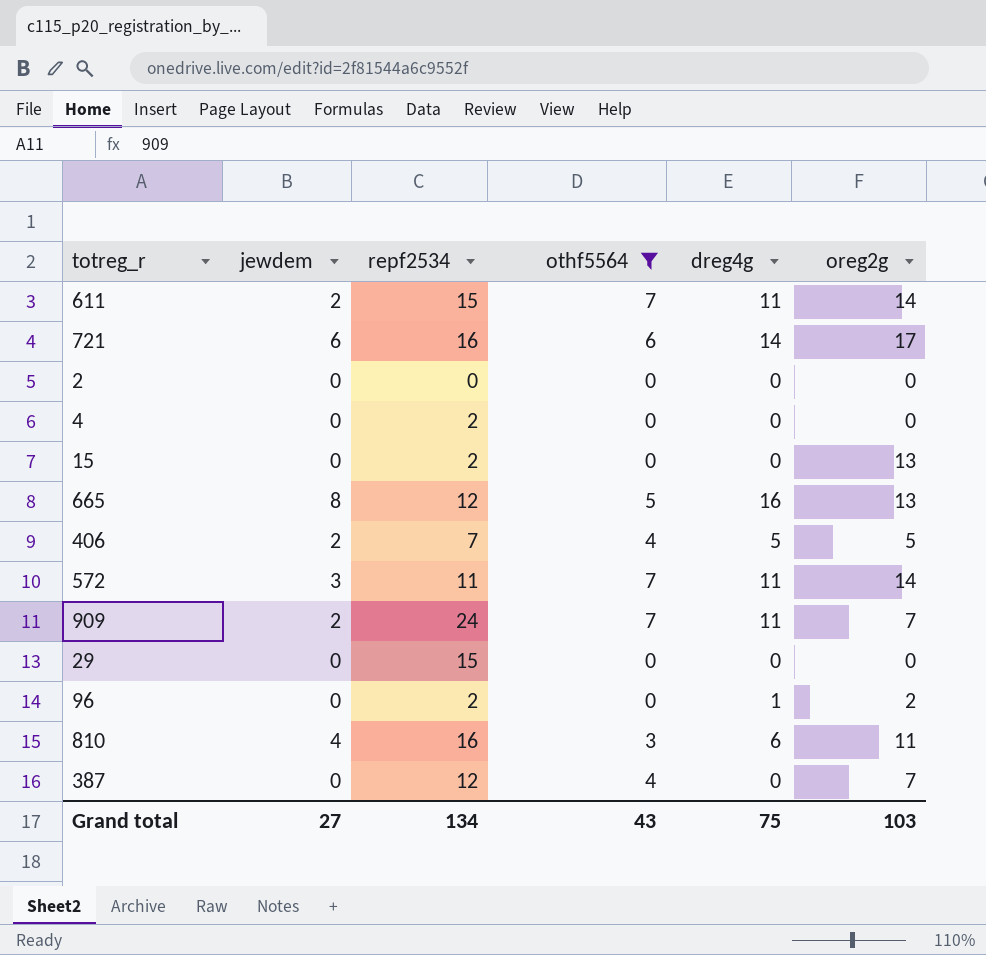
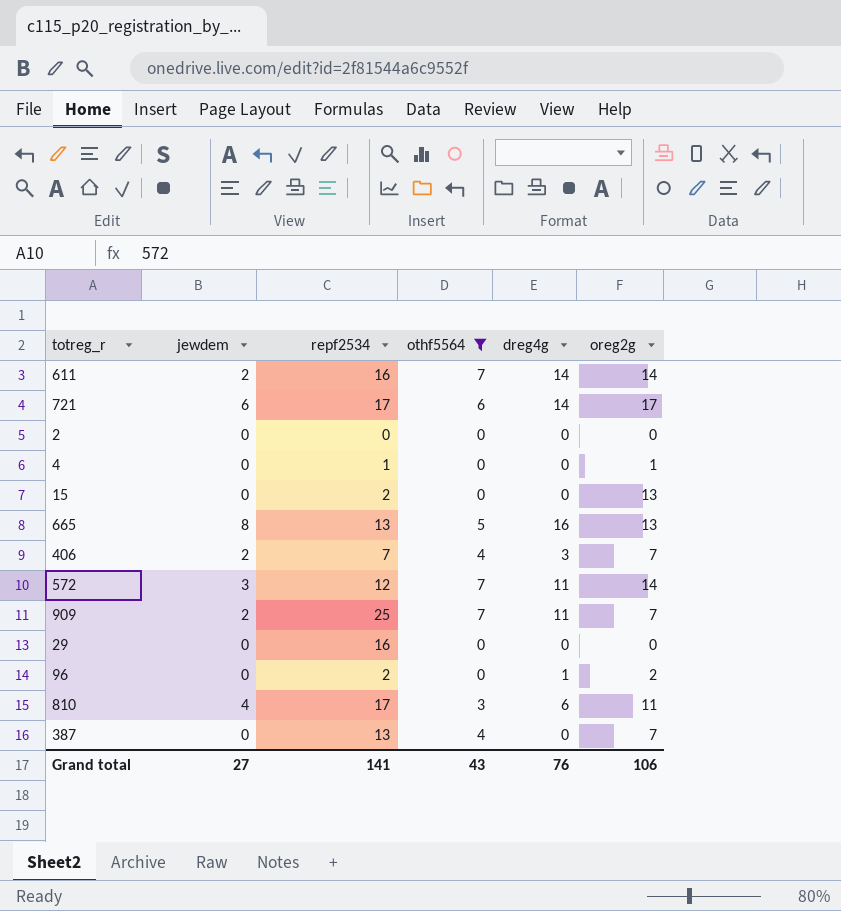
611 | repf2534: 15 -> 16
611 | dreg4g: 11 -> 14
721 | repf2534: 16 -> 17
4 | repf2534: 2 -> 1
4 | oreg2g: 0 -> 1
665 | repf2534: 12 -> 13
406 | dreg4g: 5 -> 3
406 | oreg2g: 5 -> 7
572 | repf2534: 11 -> 12
909 | repf2534: 24 -> 25
29 | repf2534: 15 -> 16
810 | repf2534: 16 -> 17
387 | repf2534: 12 -> 13
Grand total | repf2534: 134 -> 141
Grand total | dreg4g: 75 -> 76
Grand total | oreg2g: 103 -> 106

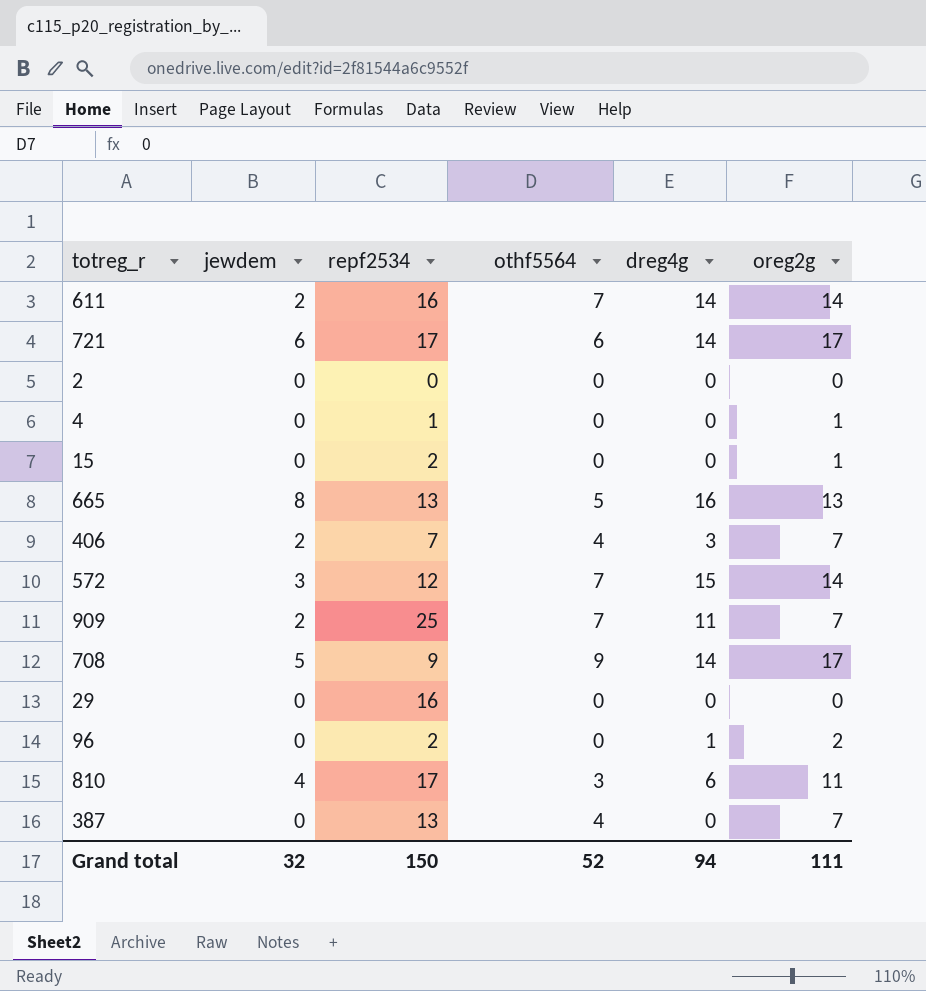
filter: othf5564 != 9 -> none
15 | oreg2g: 13 -> 1
572 | dreg4g: 11 -> 15
Grand total | jewdem: 27 -> 32
Grand total | repf2534: 141 -> 150
Grand total | othf5564: 43 -> 52
Grand total | dreg4g: 76 -> 94
Grand total | oreg2g: 106 -> 111

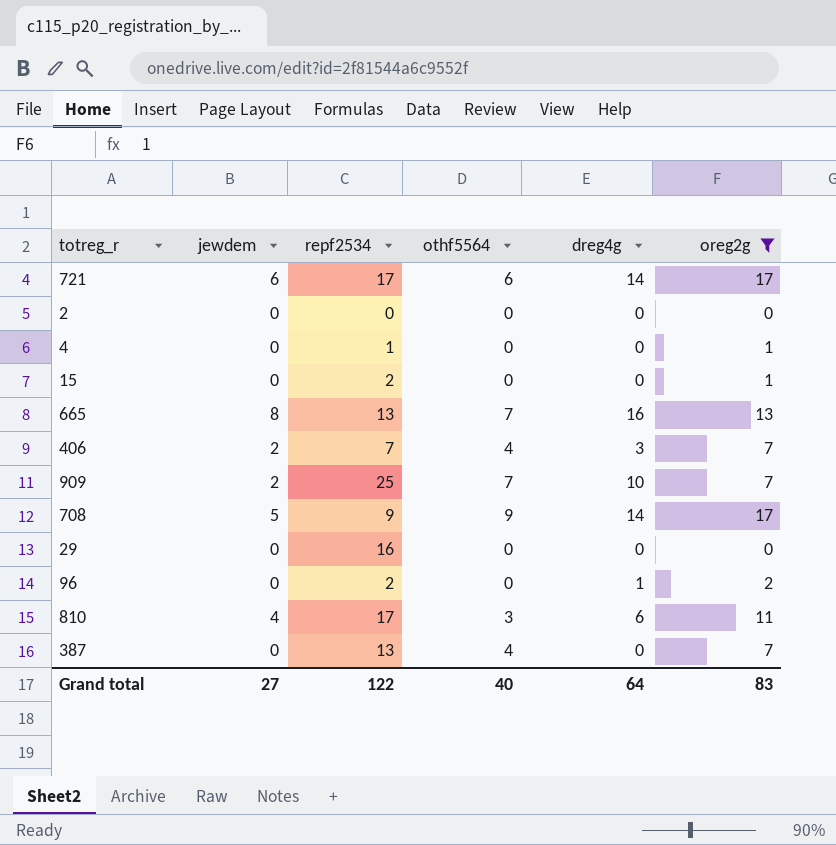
filter: none -> oreg2g != 14
665 | othf5564: 5 -> 7
909 | dreg4g: 11 -> 10
Grand total | jewdem: 32 -> 27
Grand total | repf2534: 150 -> 122
Grand total | othf5564: 52 -> 40
Grand total | dreg4g: 94 -> 64
Grand total | oreg2g: 111 -> 83

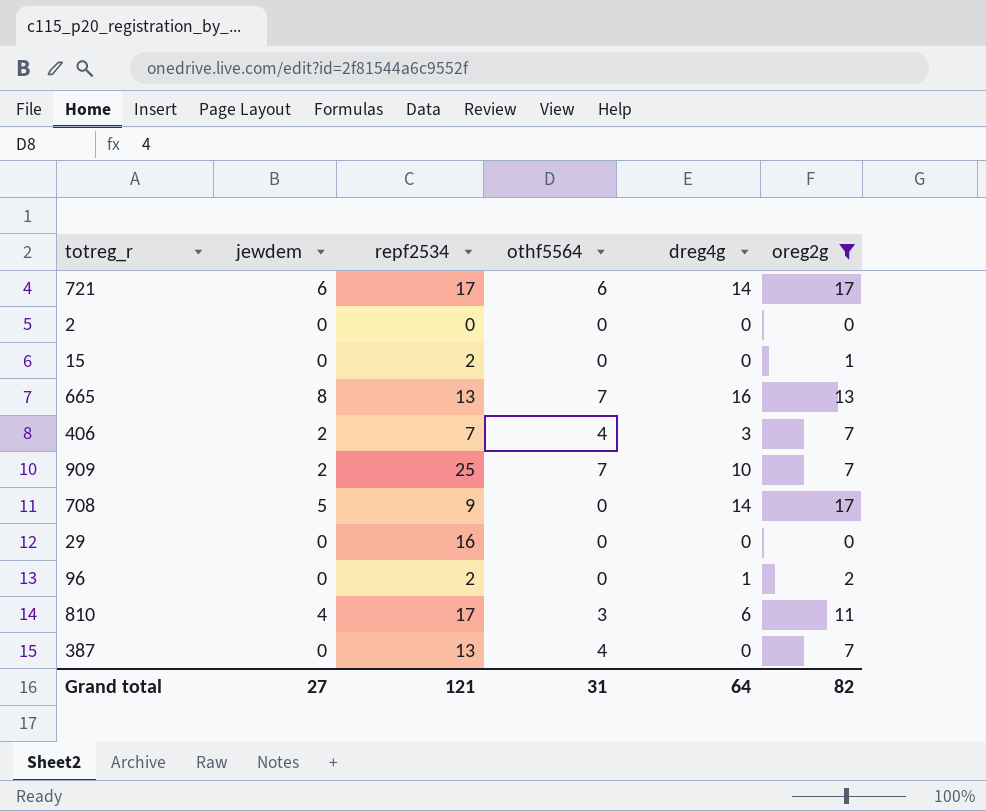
row 4: 0 | 1 | 0 | 0 | 1 -> none
708 | othf5564: 9 -> 0
Grand total | repf2534: 122 -> 121
Grand total | othf5564: 40 -> 31
Grand total | oreg2g: 83 -> 82

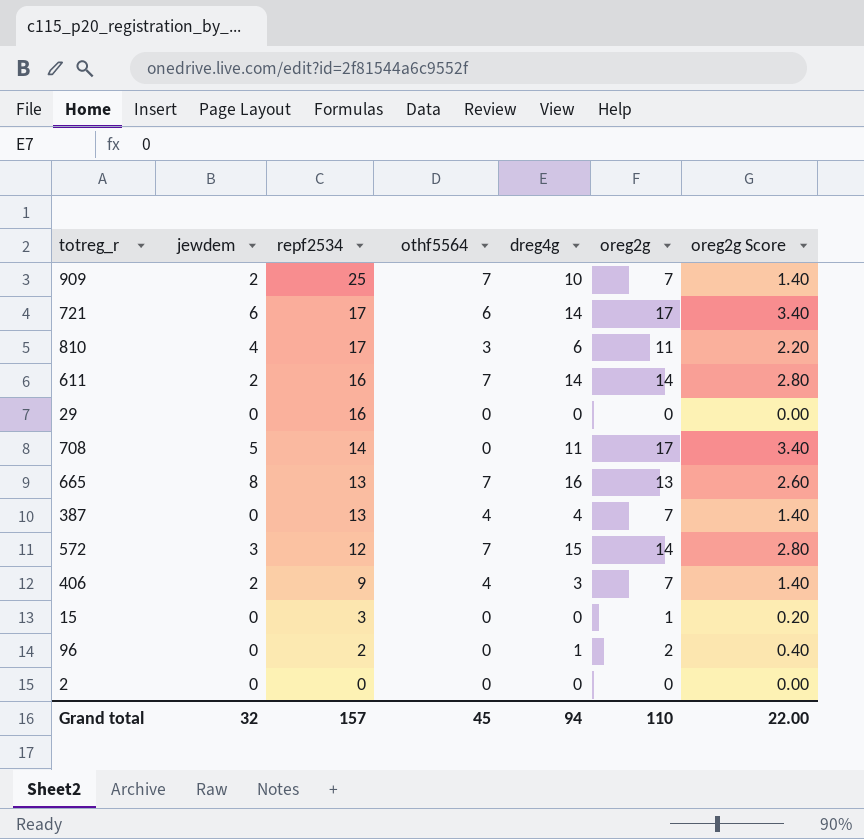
filter: oreg2g != 14 -> none
row order: none -> repf2534 descending
column oreg2g Score | formula: none -> [oreg2g] * 0.2
708 | repf2534: 9 -> 14
708 | dreg4g: 14 -> 11
387 | dreg4g: 0 -> 4
406 | repf2534: 7 -> 9
15 | repf2534: 2 -> 3
Grand total | jewdem: 27 -> 32
Grand total | repf2534: 121 -> 157
Grand total | othf5564: 31 -> 45
Grand total | dreg4g: 64 -> 94
Grand total | oreg2g: 82 -> 110

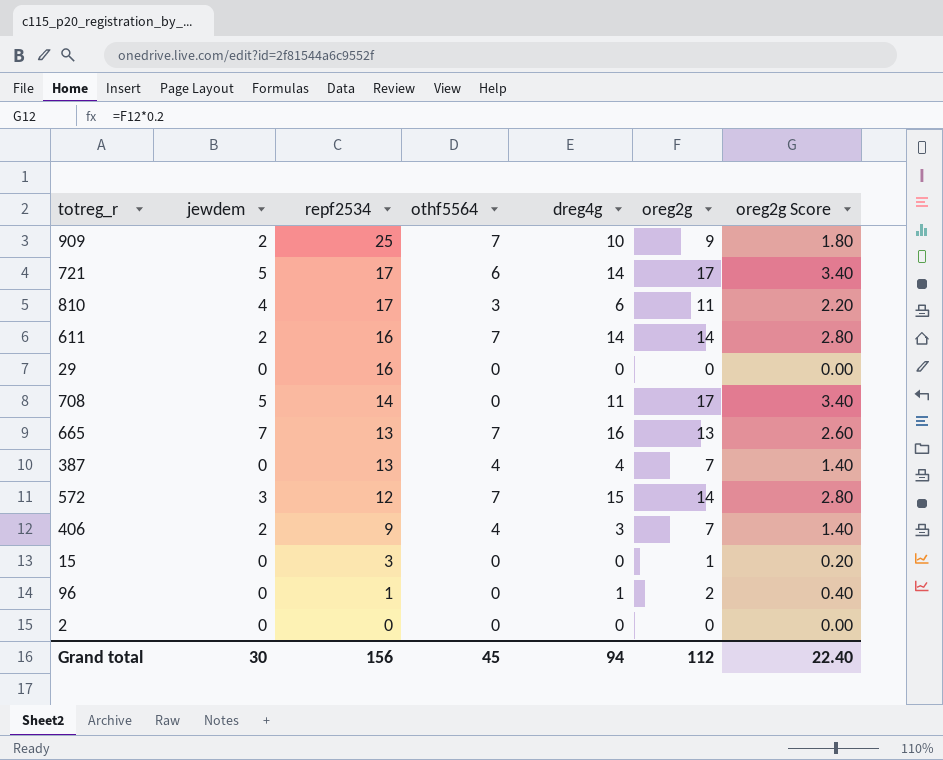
909 | oreg2g: 7 -> 9
909 | oreg2g Score: 1.40 -> 1.80
721 | jewdem: 6 -> 5
665 | jewdem: 8 -> 7
96 | repf2534: 2 -> 1
Grand total | jewdem: 32 -> 30
Grand total | repf2534: 157 -> 156
Grand total | oreg2g: 110 -> 112
Grand total | oreg2g Score: 22.00 -> 22.40

